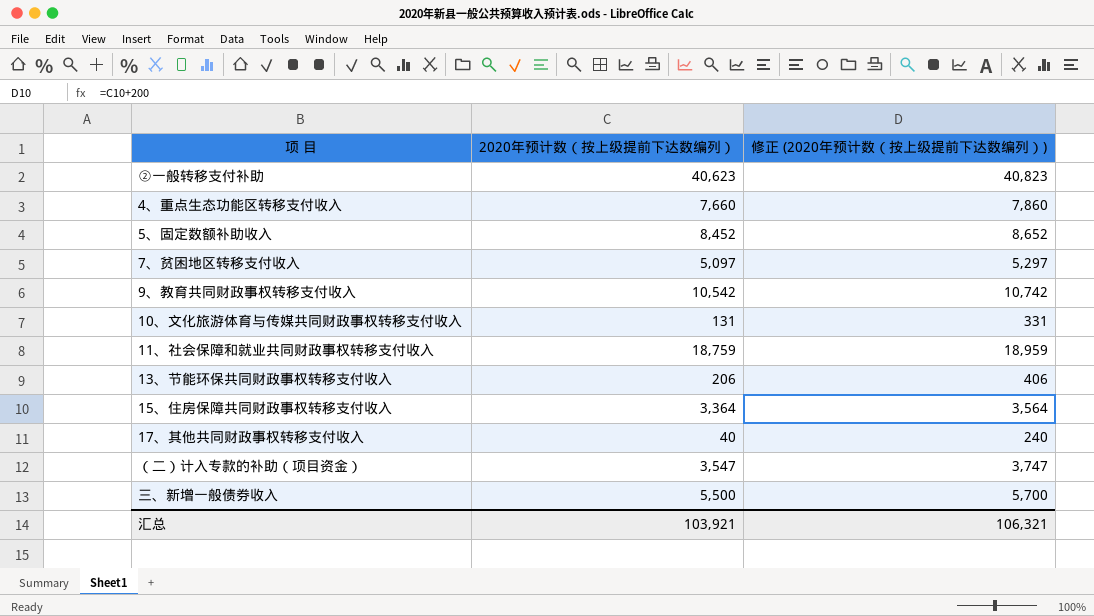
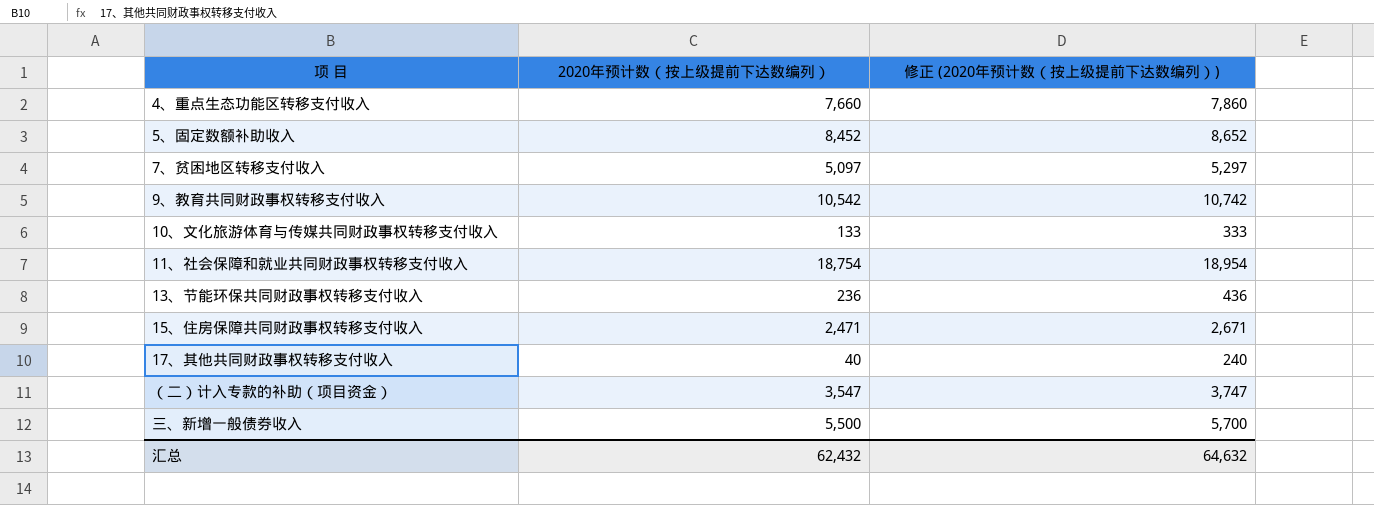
row ②一般转移支付补助: 40,623 | 40,823 -> none
10、文化旅游体育与传媒共同财政事权转移支付收入 | 2020年预计数（按上级提前下达数编列）: 131 -> 133
10、文化旅游体育与传媒共同财政事权转移支付收入 | 修正 (2020年预计数（按上级提前下达数编列）): 331 -> 333
11、社会保障和就业共同财政事权转移支付收入 | 2020年预计数（按上级提前下达数编列）: 18,759 -> 18,754
11、社会保障和就业共同财政事权转移支付收入 | 修正 (2020年预计数（按上级提前下达数编列）): 18,959 -> 18,954
13、节能环保共同财政事权转移支付收入 | 2020年预计数（按上级提前下达数编列）: 206 -> 236
13、节能环保共同财政事权转移支付收入 | 修正 (2020年预计数（按上级提前下达数编列）): 406 -> 436
15、住房保障共同财政事权转移支付收入 | 2020年预计数（按上级提前下达数编列）: 3,364 -> 2,471
15、住房保障共同财政事权转移支付收入 | 修正 (2020年预计数（按上级提前下达数编列）): 3,564 -> 2,671
汇总 | 2020年预计数（按上级提前下达数编列）: 103,921 -> 62,432
汇总 | 修正 (2020年预计数（按上级提前下达数编列）): 106,321 -> 64,632

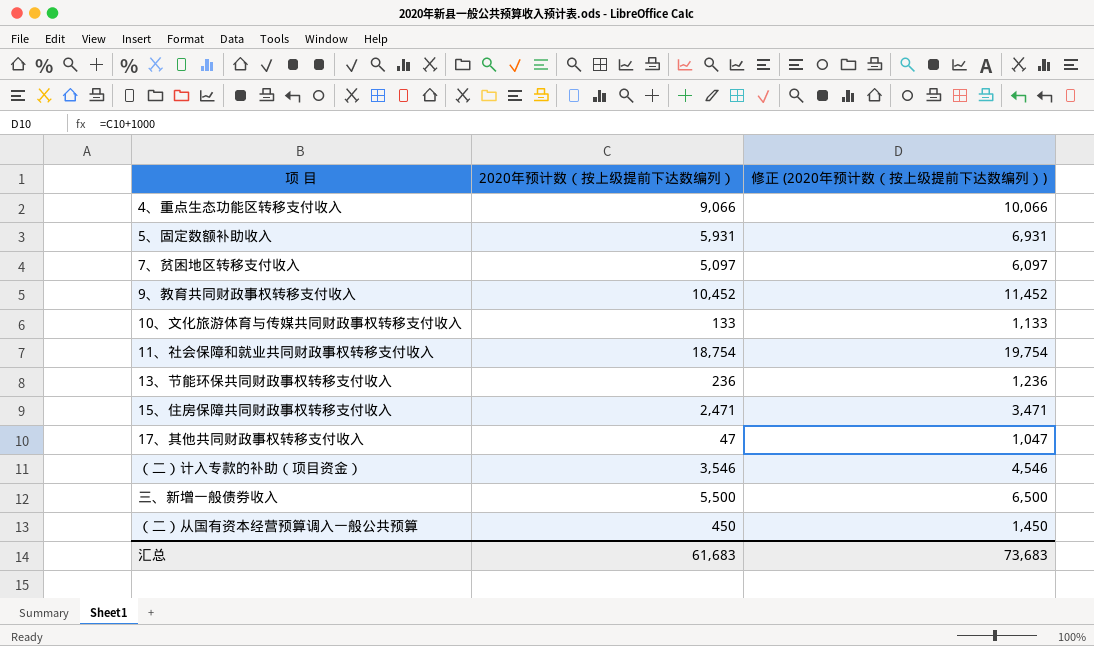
column 修正 (2020年预计数（按上级提前下达数编列）) | formula: [2020年预计数（按上级提前下达数编列）] + 200 -> [2020年预计数（按上级提前下达数编列）] + 1000
4、重点生态功能区转移支付收入 | 2020年预计数（按上级提前下达数编列）: 7,660 -> 9,066
5、固定数额补助收入 | 2020年预计数（按上级提前下达数编列）: 8,452 -> 5,931
9、教育共同财政事权转移支付收入 | 2020年预计数（按上级提前下达数编列）: 10,542 -> 10,452
17、其他共同财政事权转移支付收入 | 2020年预计数（按上级提前下达数编列）: 40 -> 47
（二）计入专款的补助（项目资金） | 2020年预计数（按上级提前下达数编列）: 3,547 -> 3,546
row （二）从国有资本经营预算调入一般公共预算: none -> 450 | 1,450
汇总 | 2020年预计数（按上级提前下达数编列）: 62,432 -> 61,683
汇总 | 修正 (2020年预计数（按上级提前下达数编列）): 64,632 -> 73,683

